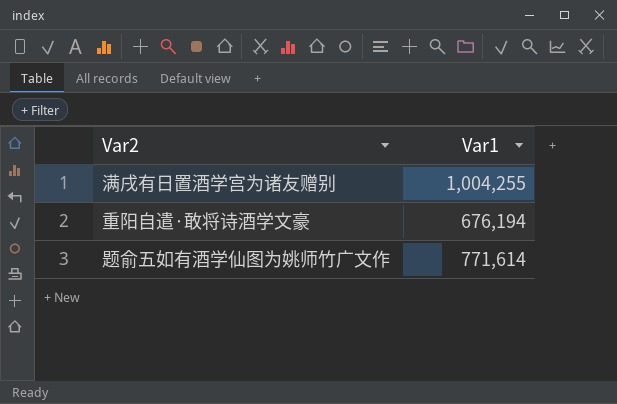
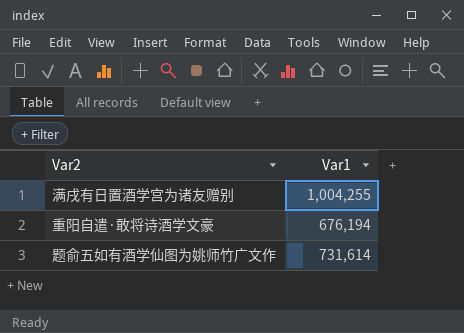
题俞五如有酒学仙图为姚师竹广文作 | Var1: 771,614 -> 731,614

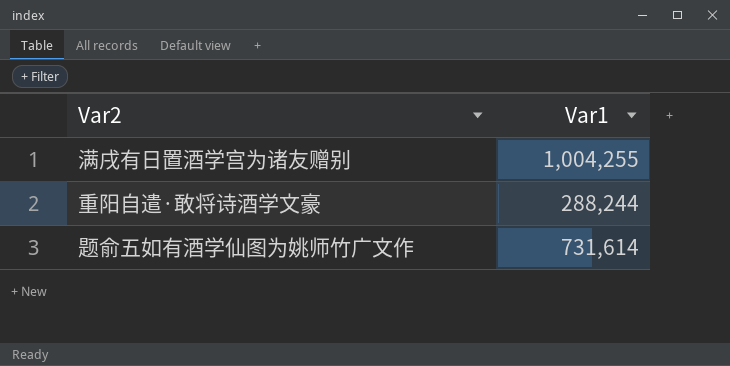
重阳自遣·敢将诗酒学文豪 | Var1: 676,194 -> 288,244

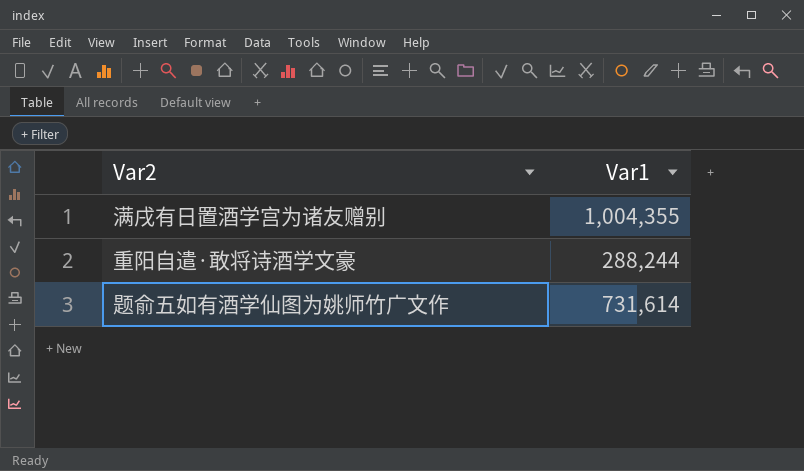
满戌有日置酒学宫为诸友赠别 | Var1: 1,004,255 -> 1,004,355

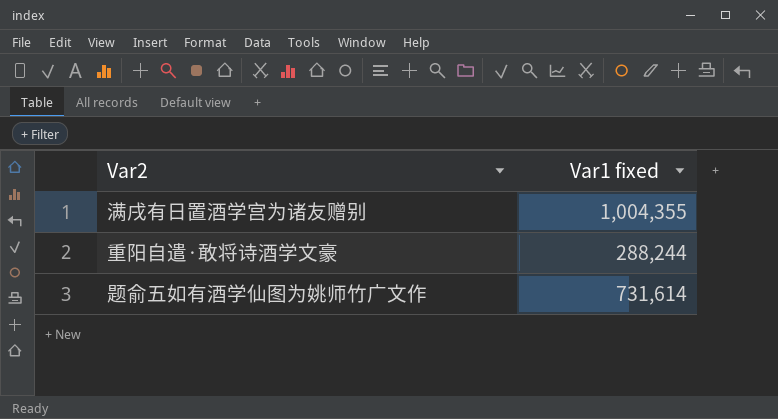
column name: Var1 -> Var1 fixed

